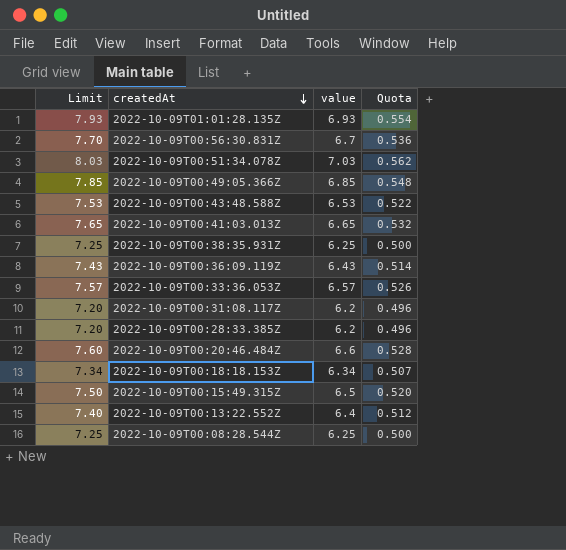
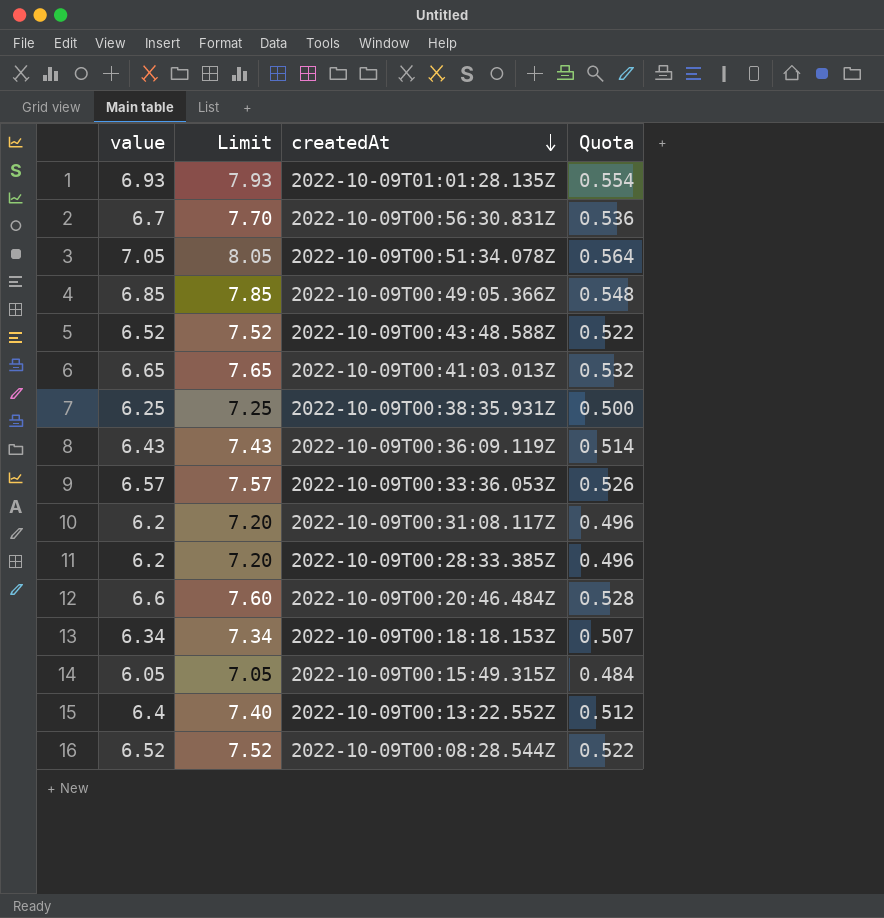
column value | position: 3 -> 1
2022-10-09T00:51:34.078Z | value: 7.03 -> 7.05
2022-10-09T00:51:34.078Z | Limit: 8.03 -> 8.05
2022-10-09T00:51:34.078Z | Quota: 0.562 -> 0.564
2022-10-09T00:43:48.588Z | value: 6.53 -> 6.52
2022-10-09T00:43:48.588Z | Limit: 7.53 -> 7.52
2022-10-09T00:15:49.315Z | value: 6.5 -> 6.05
2022-10-09T00:15:49.315Z | Limit: 7.50 -> 7.05
2022-10-09T00:15:49.315Z | Quota: 0.520 -> 0.484
2022-10-09T00:08:28.544Z | value: 6.25 -> 6.52
2022-10-09T00:08:28.544Z | Limit: 7.25 -> 7.52
2022-10-09T00:08:28.544Z | Quota: 0.500 -> 0.522

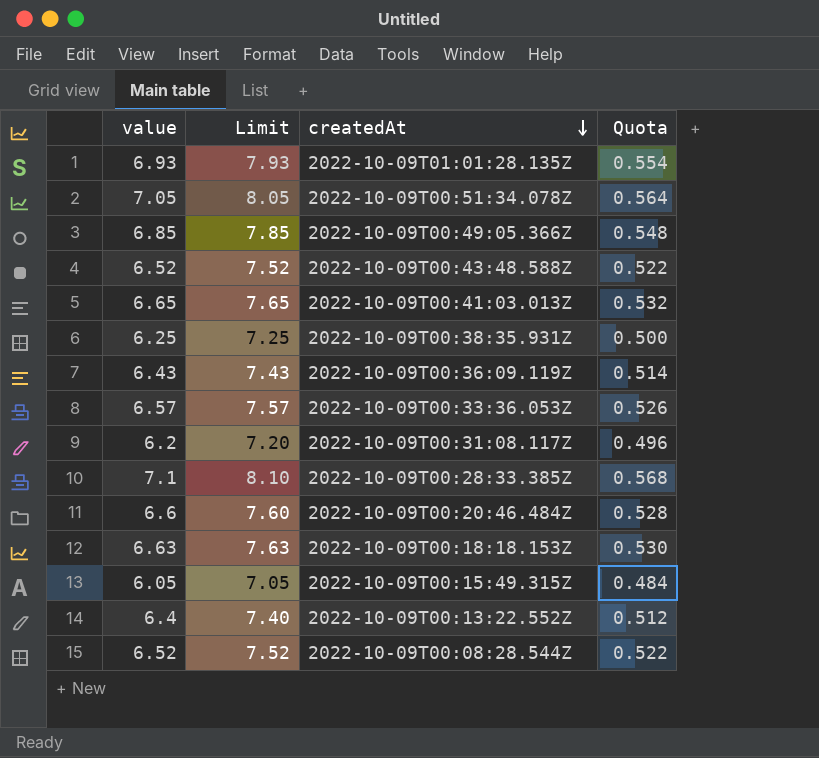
row 2022-10-09T00:56:30.831Z: 6.7 | 7.70 | 0.536 -> none
2022-10-09T00:28:33.385Z | value: 6.2 -> 7.1
2022-10-09T00:28:33.385Z | Limit: 7.20 -> 8.10
2022-10-09T00:28:33.385Z | Quota: 0.496 -> 0.568
2022-10-09T00:18:18.153Z | value: 6.34 -> 6.63
2022-10-09T00:18:18.153Z | Limit: 7.34 -> 7.63
2022-10-09T00:18:18.153Z | Quota: 0.507 -> 0.530

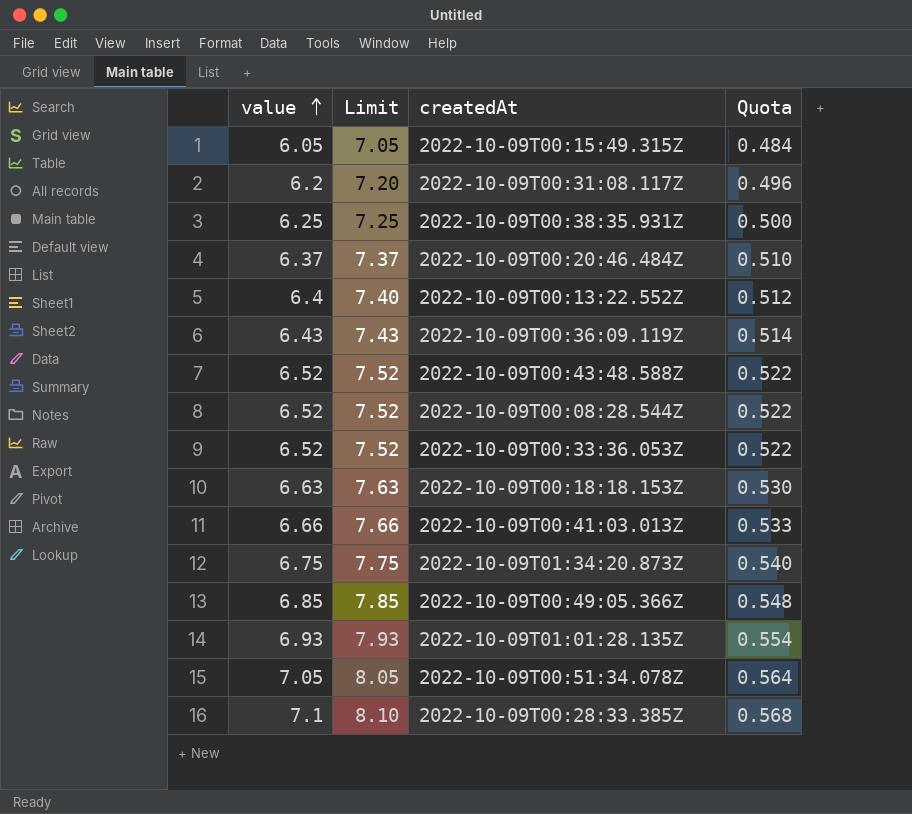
row order: createdAt descending -> value ascending
2022-10-09T00:20:46.484Z | value: 6.6 -> 6.37
2022-10-09T00:20:46.484Z | Limit: 7.60 -> 7.37
2022-10-09T00:20:46.484Z | Quota: 0.528 -> 0.510
2022-10-09T00:33:36.053Z | value: 6.57 -> 6.52
2022-10-09T00:33:36.053Z | Limit: 7.57 -> 7.52
2022-10-09T00:33:36.053Z | Quota: 0.526 -> 0.522
2022-10-09T00:41:03.013Z | value: 6.65 -> 6.66
2022-10-09T00:41:03.013Z | Limit: 7.65 -> 7.66
2022-10-09T00:41:03.013Z | Quota: 0.532 -> 0.533
row 2022-10-09T01:34:20.873Z: none -> 6.75 | 7.75 | 0.540

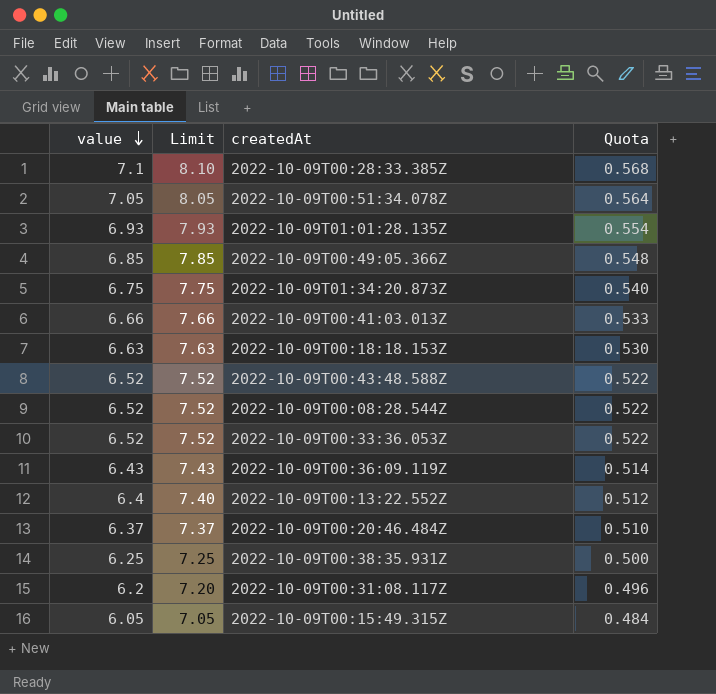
row order: value ascending -> value descending

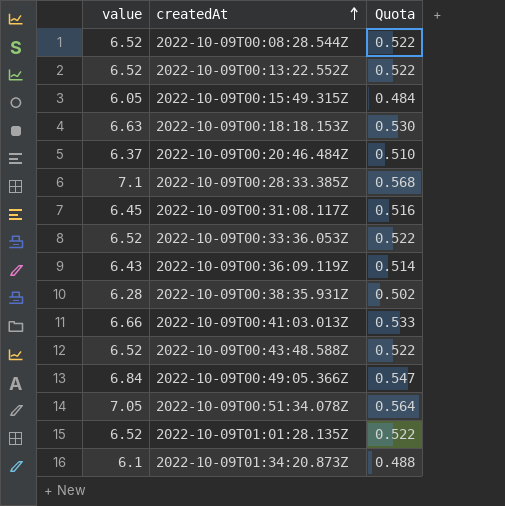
row order: value descending -> createdAt ascending
column Limit | formula: [value] + 1 -> none
2022-10-09T00:13:22.552Z | value: 6.4 -> 6.52
2022-10-09T00:13:22.552Z | Quota: 0.512 -> 0.522
2022-10-09T00:31:08.117Z | value: 6.2 -> 6.45
2022-10-09T00:31:08.117Z | Quota: 0.496 -> 0.516
2022-10-09T00:38:35.931Z | value: 6.25 -> 6.28
2022-10-09T00:38:35.931Z | Quota: 0.500 -> 0.502
2022-10-09T00:49:05.366Z | value: 6.85 -> 6.84
2022-10-09T00:49:05.366Z | Quota: 0.548 -> 0.547
2022-10-09T01:01:28.135Z | value: 6.93 -> 6.52
2022-10-09T01:01:28.135Z | Quota: 0.554 -> 0.522
2022-10-09T01:34:20.873Z | value: 6.75 -> 6.1
2022-10-09T01:34:20.873Z | Quota: 0.540 -> 0.488

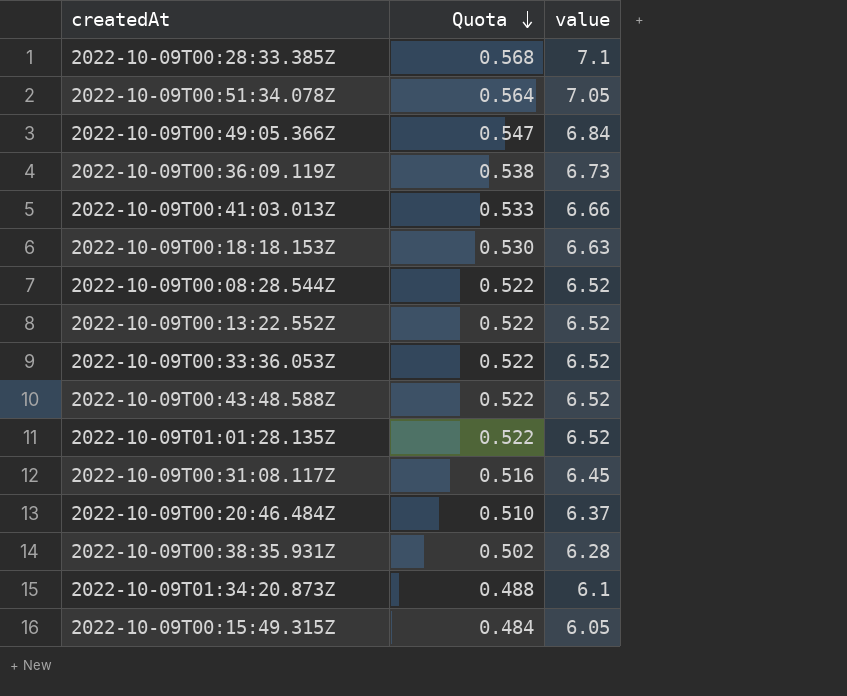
row order: createdAt ascending -> Quota descending
column value | position: 1 -> 3
2022-10-09T00:36:09.119Z | Quota: 0.514 -> 0.538
2022-10-09T00:36:09.119Z | value: 6.43 -> 6.73

